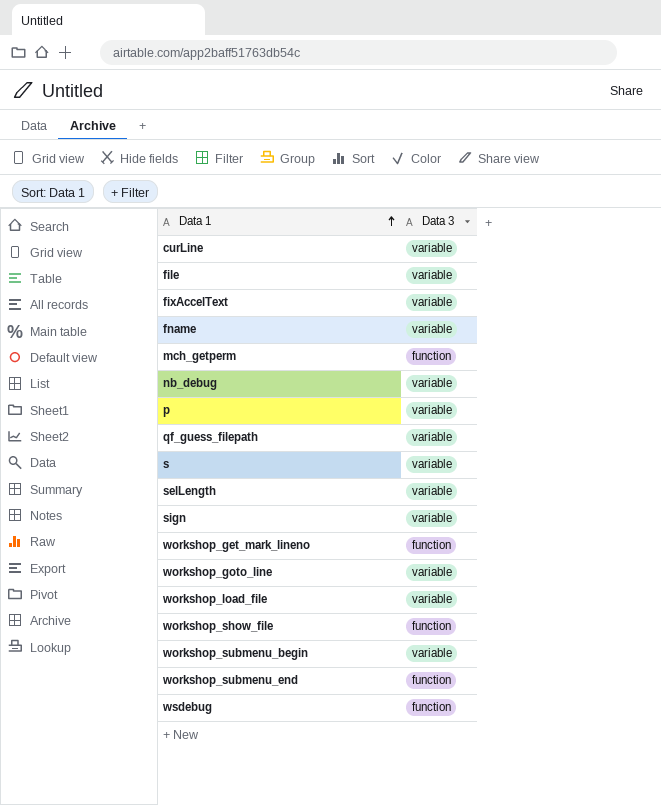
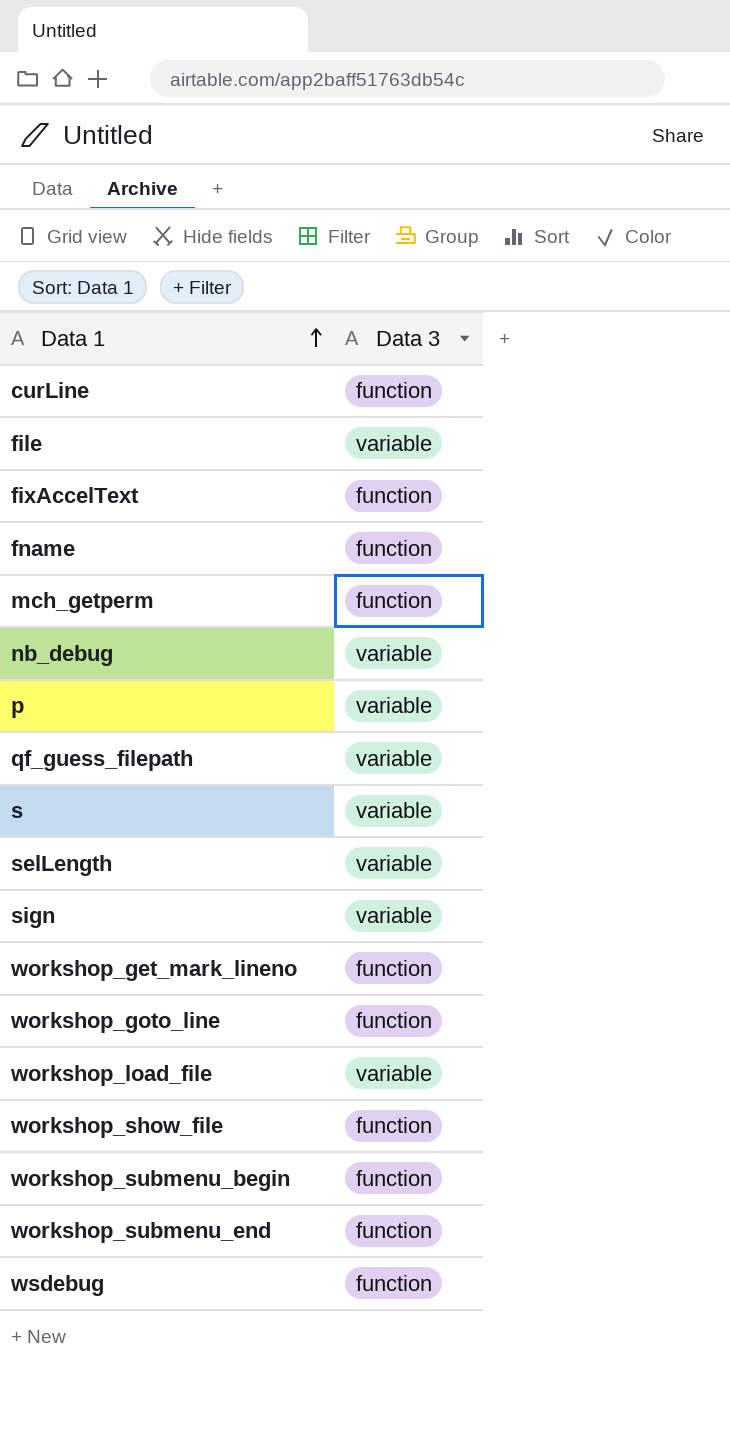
curLine | Data 3: variable -> function
fixAccelText | Data 3: variable -> function
fname | Data 3: variable -> function
workshop_goto_line | Data 3: variable -> function
workshop_submenu_begin | Data 3: variable -> function

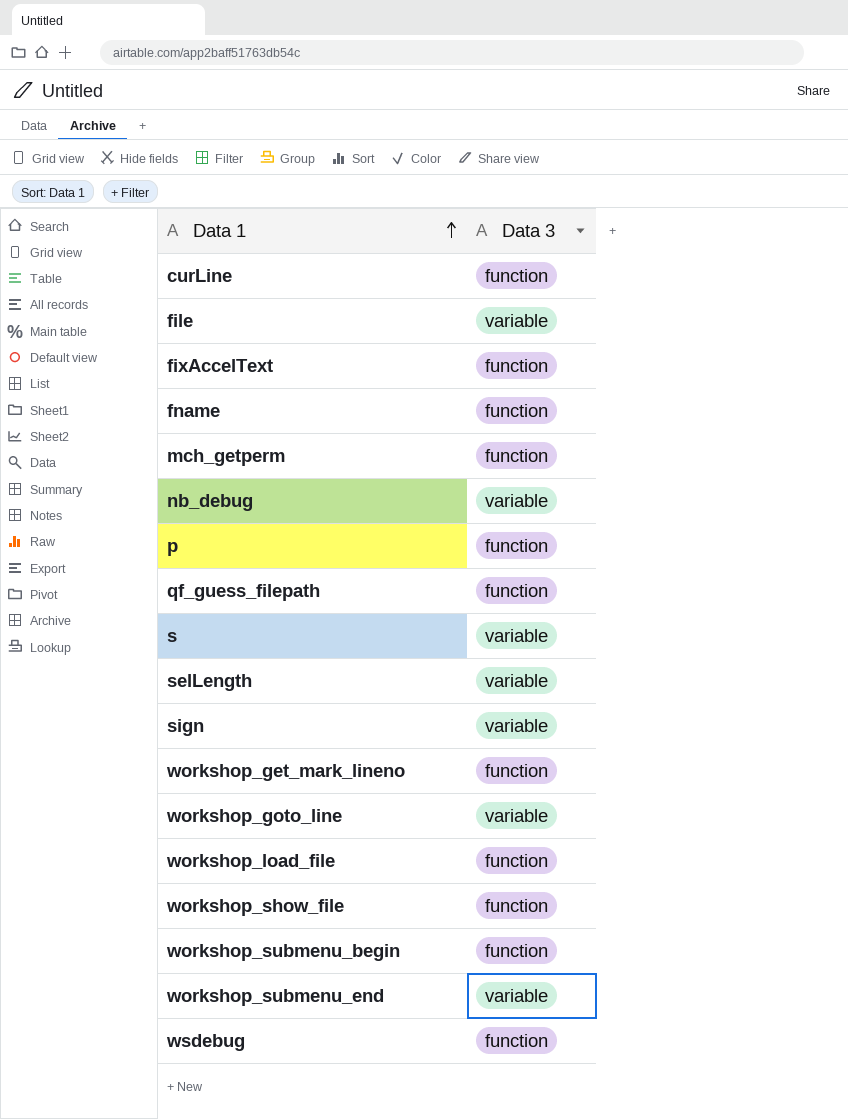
p | Data 3: variable -> function
qf_guess_filepath | Data 3: variable -> function
workshop_goto_line | Data 3: function -> variable
workshop_load_file | Data 3: variable -> function
workshop_submenu_end | Data 3: function -> variable

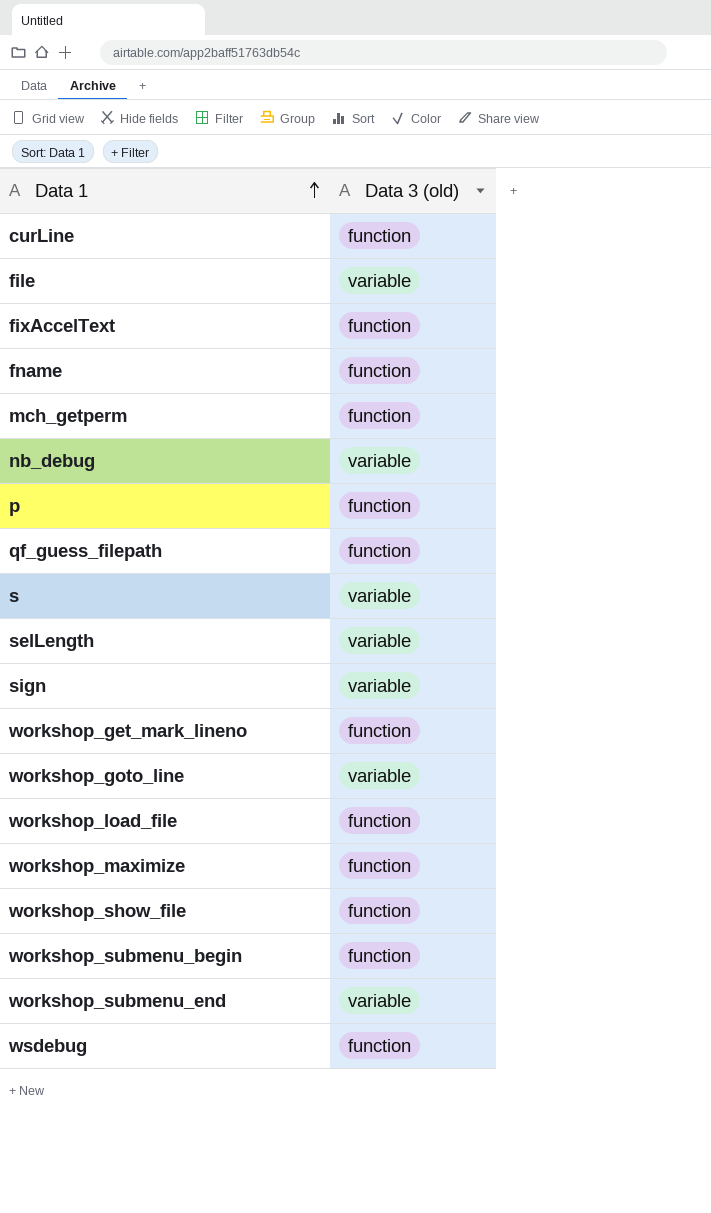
column name: Data 3 -> Data 3 (old)
row workshop_maximize: none -> function

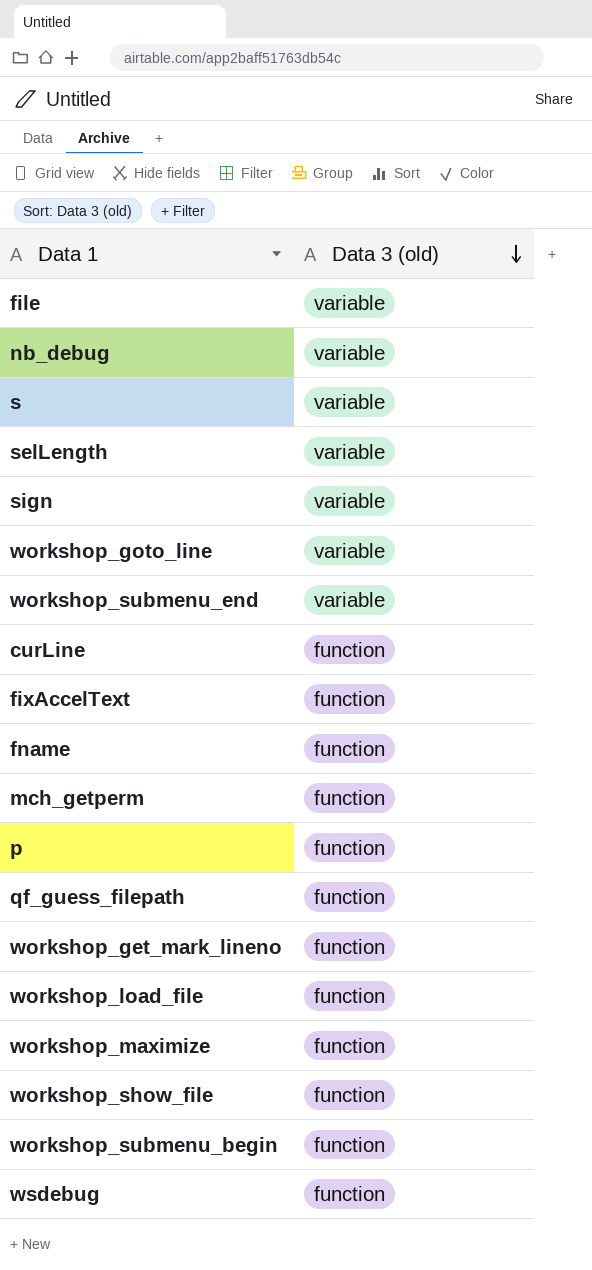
row order: Data 1 ascending -> Data 3 (old) descending

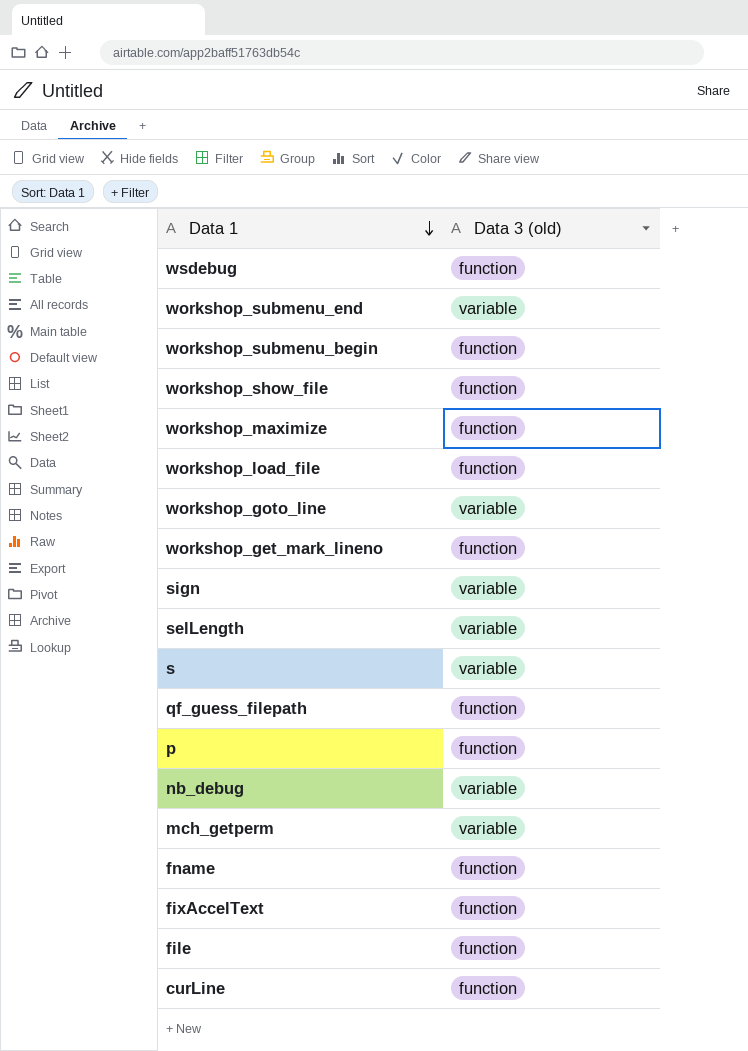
row order: Data 3 (old) descending -> Data 1 descending
mch_getperm | Data 3 (old): function -> variable
file | Data 3 (old): variable -> function

